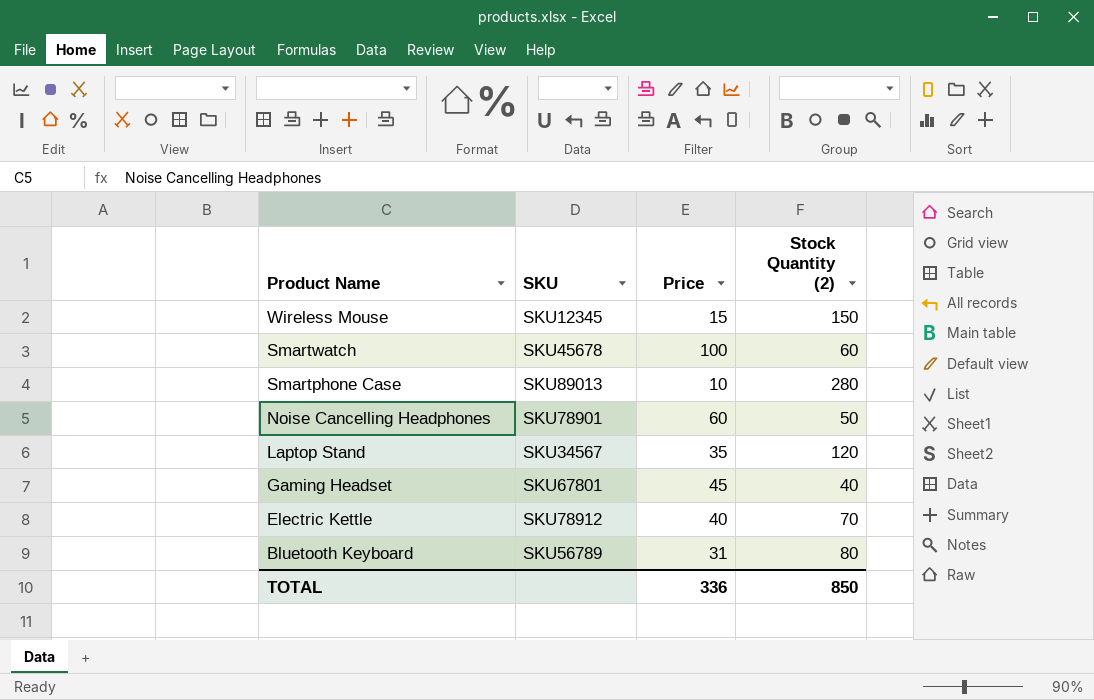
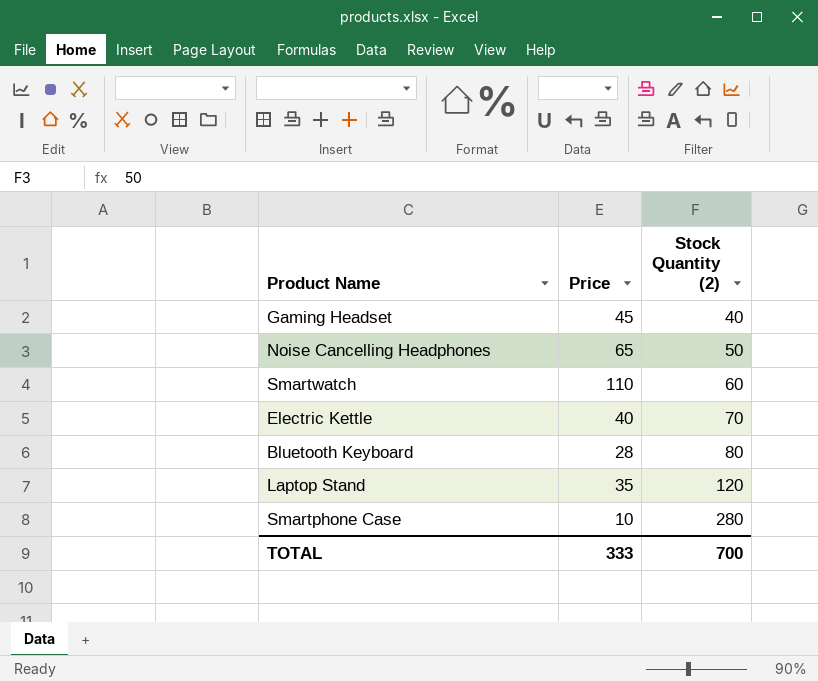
row order: Product Name descending -> Stock Quantity (2) ascending
column SKU | position: 2 -> none
row Wireless Mouse: SKU12345 | 15 | 150 -> none
Noise Cancelling Headphones | Price: 60 -> 65
Smartwatch | Price: 100 -> 110
Bluetooth Keyboard | Price: 31 -> 28
TOTAL | Price: 336 -> 333
TOTAL | Stock Quantity (2): 850 -> 700

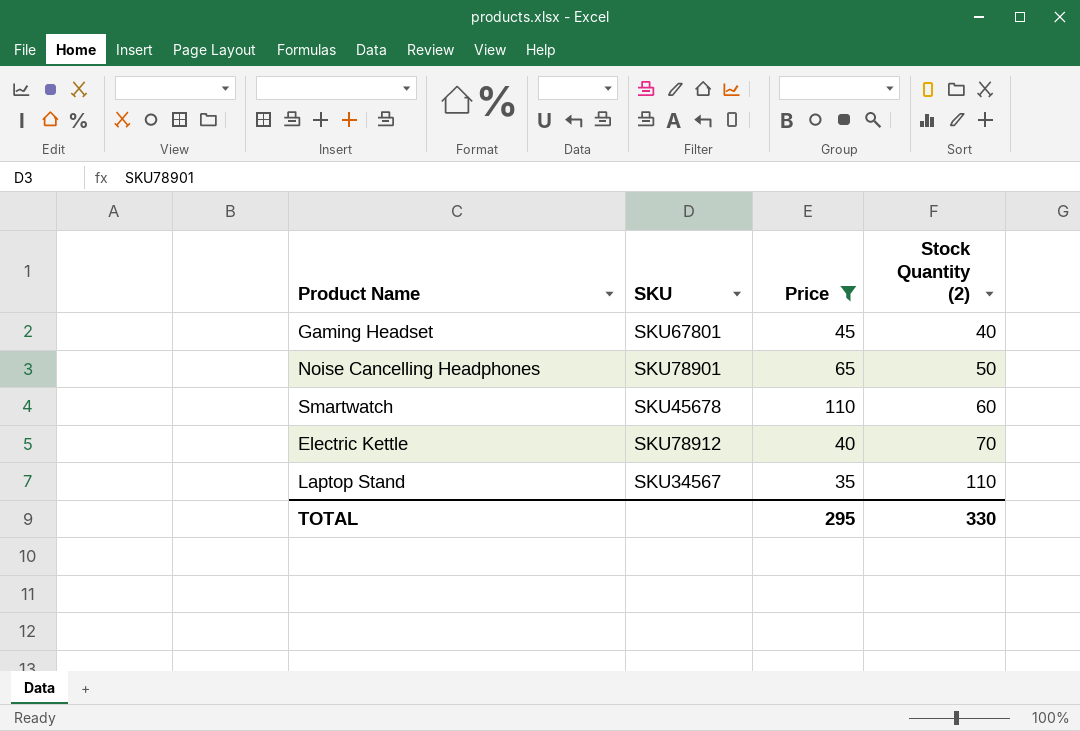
filter: none -> Price >= 35
column SKU | position: none -> 2
Laptop Stand | Stock Quantity (2): 120 -> 110
TOTAL | Price: 333 -> 295
TOTAL | Stock Quantity (2): 700 -> 330

